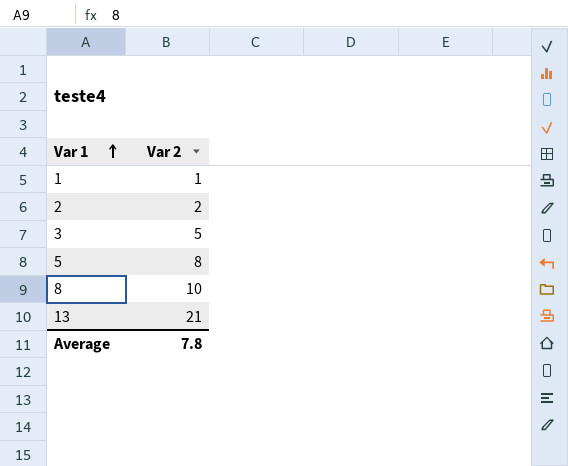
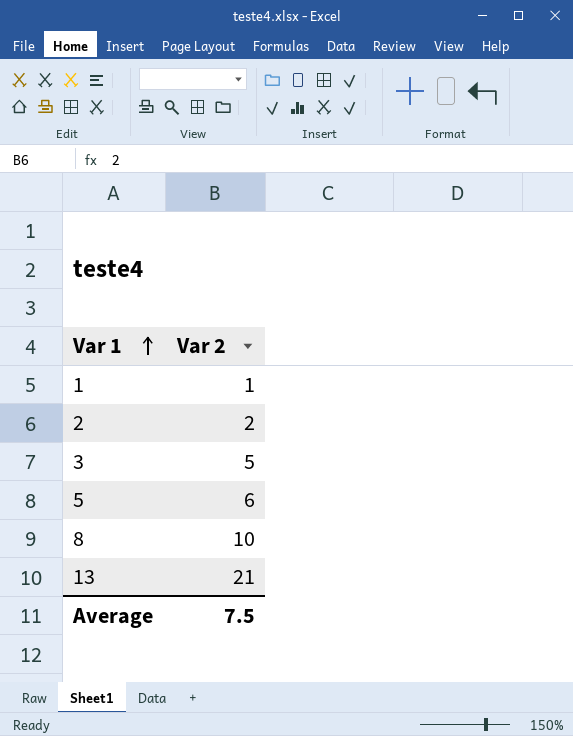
5 | Var 2: 8 -> 6
Average | Var 2: 7.8 -> 7.5

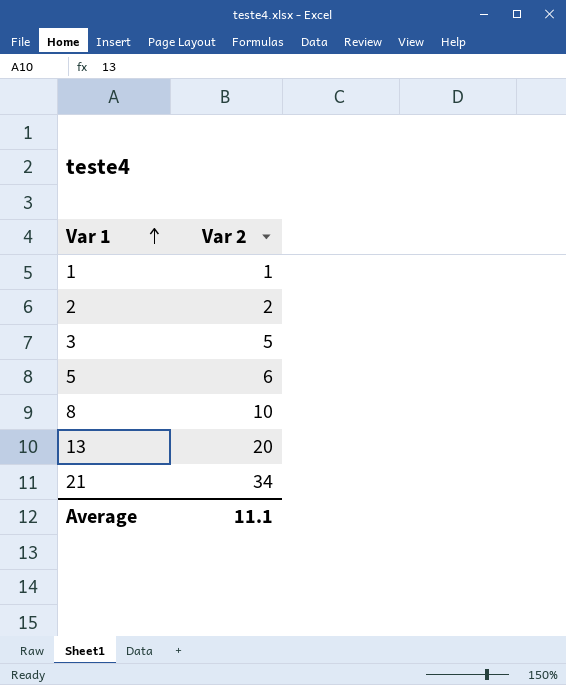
13 | Var 2: 21 -> 20
row 21: none -> 34
Average | Var 2: 7.5 -> 11.1

